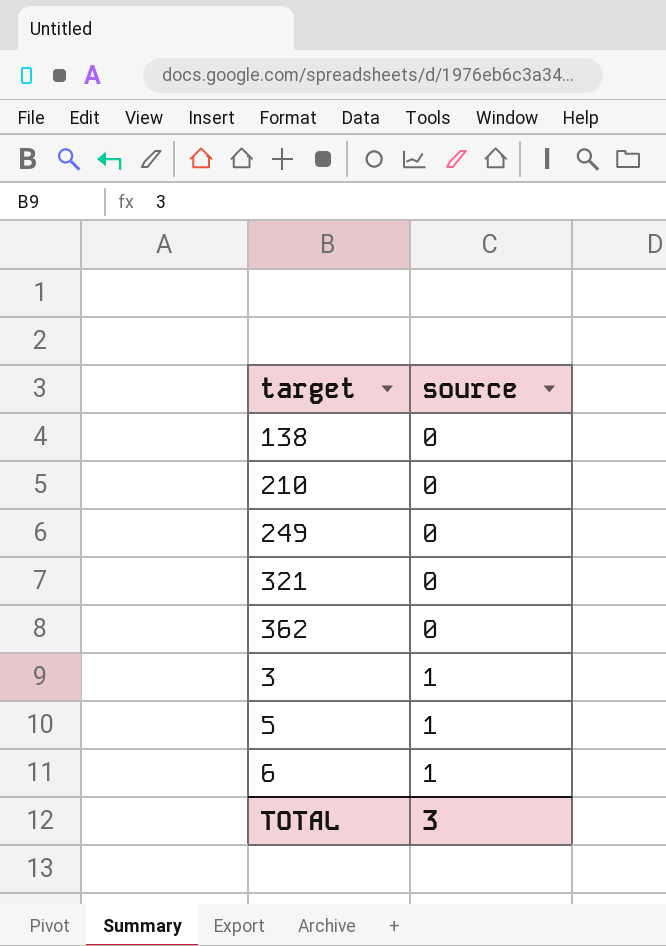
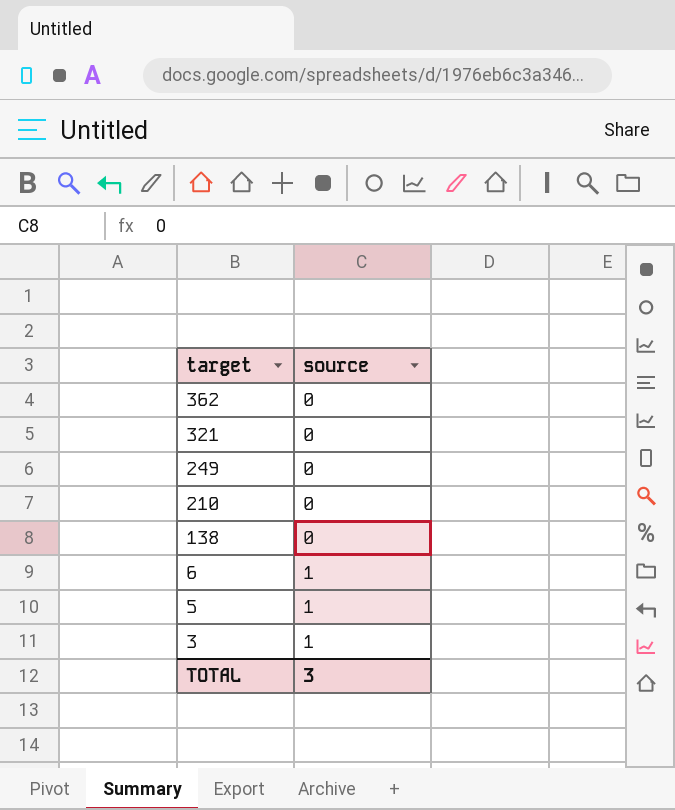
row order: source ascending -> target descending

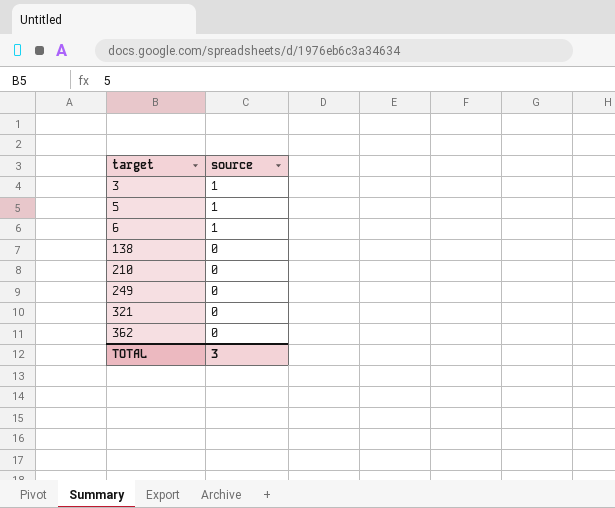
row order: target descending -> target ascending

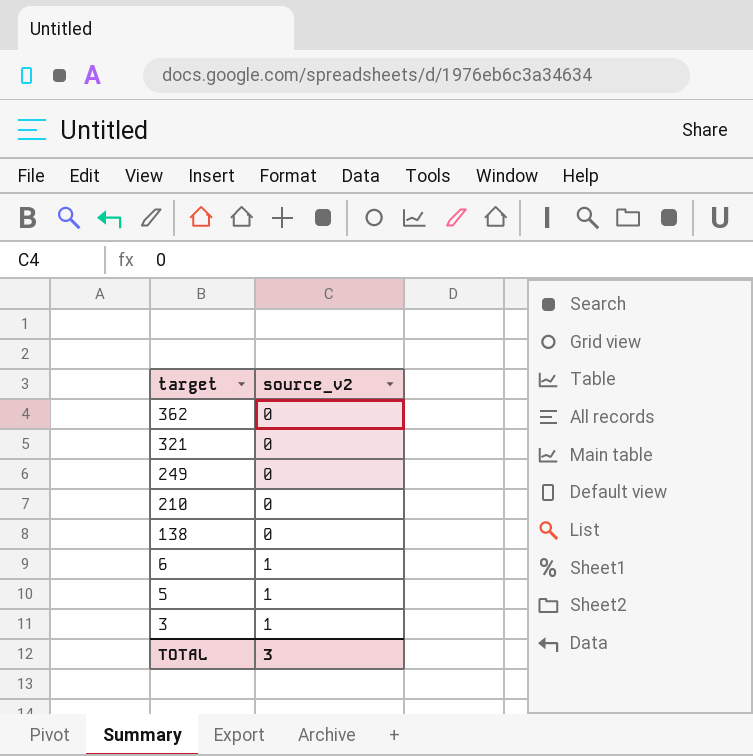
row order: target ascending -> target descending
column name: source -> source_v2

